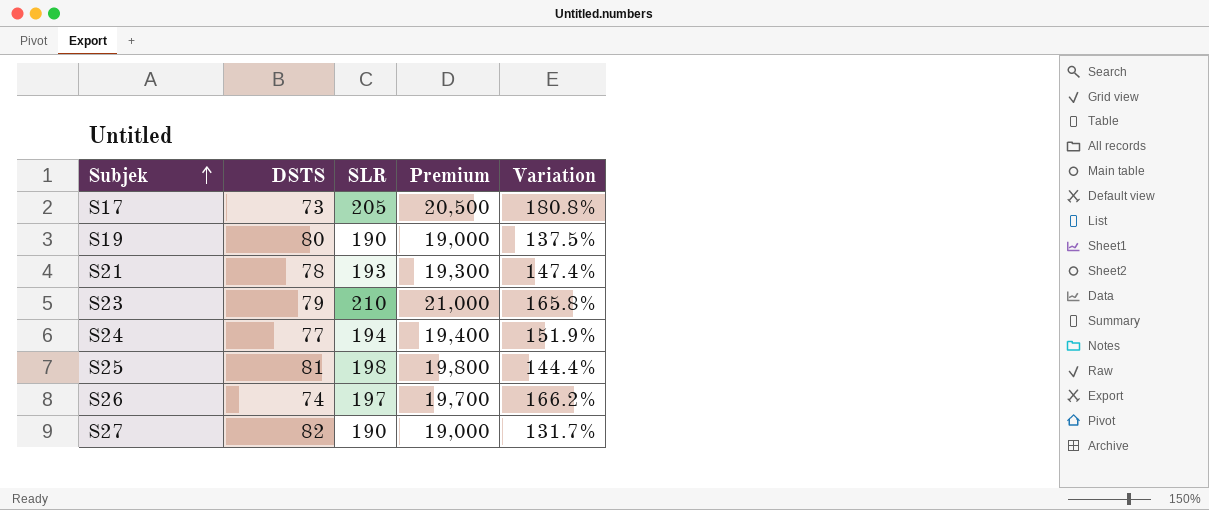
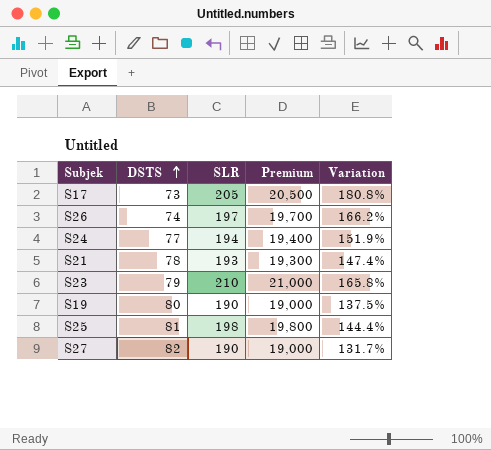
row order: Subjek ascending -> DSTS ascending

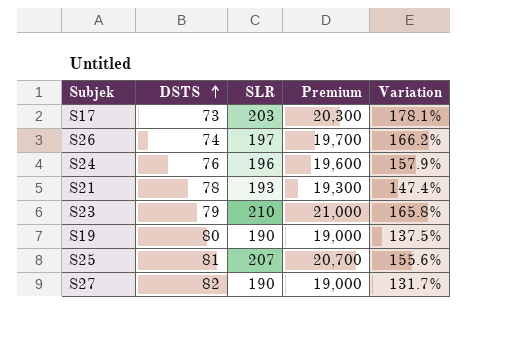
S17 | SLR: 205 -> 203
S17 | Premium: 20,500 -> 20,300
S17 | Variation: 180.8% -> 178.1%
S24 | DSTS: 77 -> 76
S24 | SLR: 194 -> 196
S24 | Premium: 19,400 -> 19,600
S24 | Variation: 151.9% -> 157.9%
S25 | SLR: 198 -> 207
S25 | Premium: 19,800 -> 20,700
S25 | Variation: 144.4% -> 155.6%

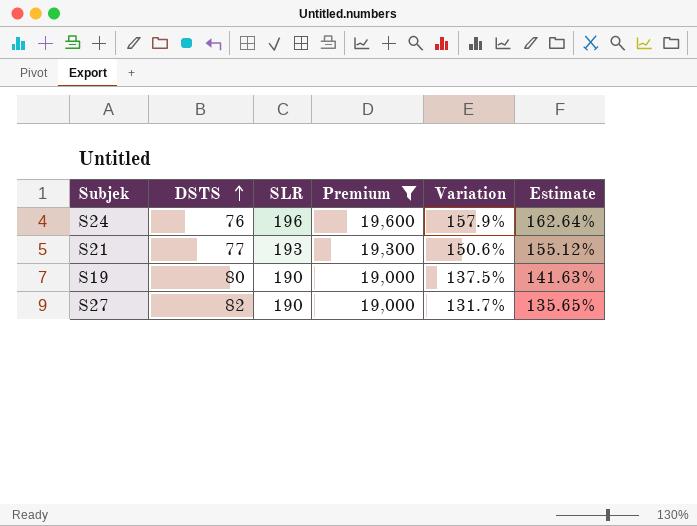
filter: none -> Premium <= 19,600
column Estimate | formula: none -> [Variation] * 1.03
S21 | DSTS: 78 -> 77
S21 | Variation: 147.4% -> 150.6%

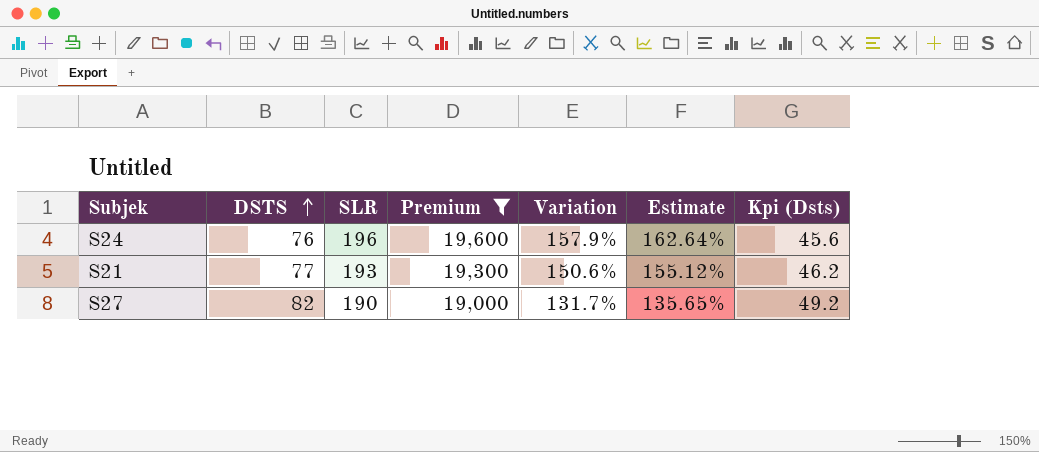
column Kpi (Dsts) | formula: none -> [DSTS] * 0.6
row S19: 80 | 190 | 19,000 | 137.5% | 141.63% -> none

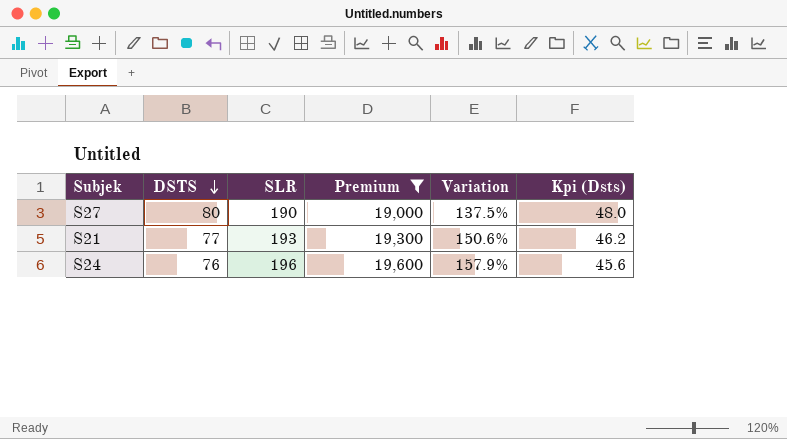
row order: DSTS ascending -> DSTS descending
column Estimate | formula: [Variation] * 1.03 -> none
S27 | DSTS: 82 -> 80
S27 | Variation: 131.7% -> 137.5%
S27 | Kpi (Dsts): 49.2 -> 48.0

